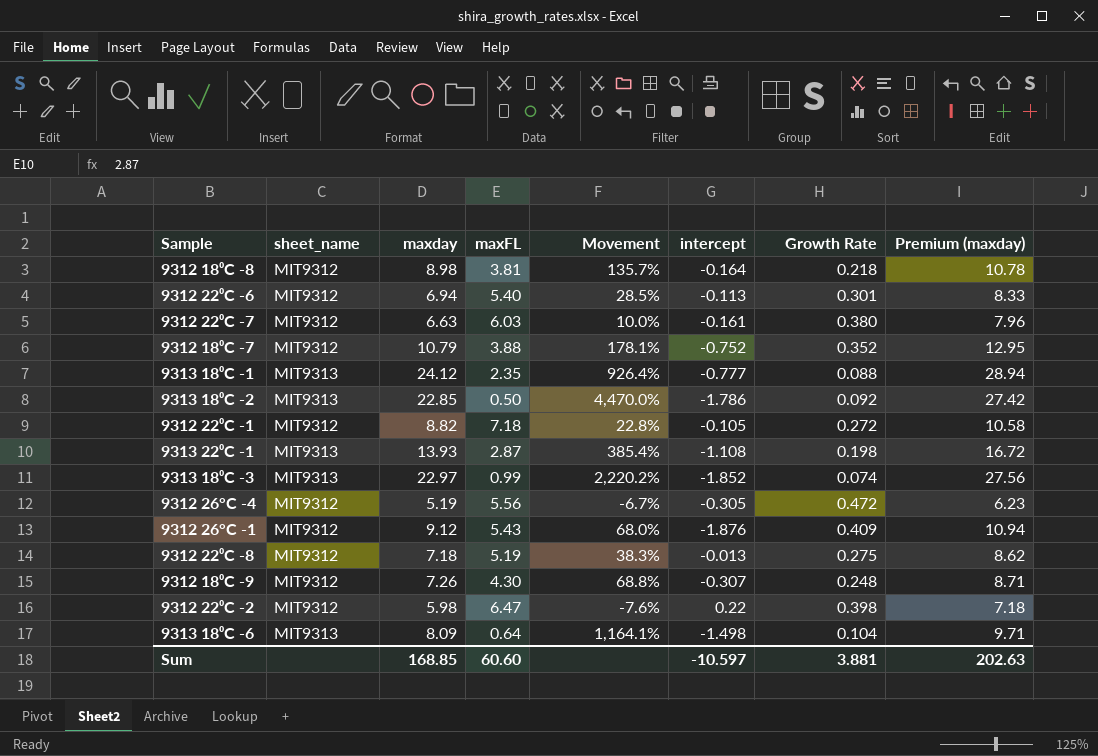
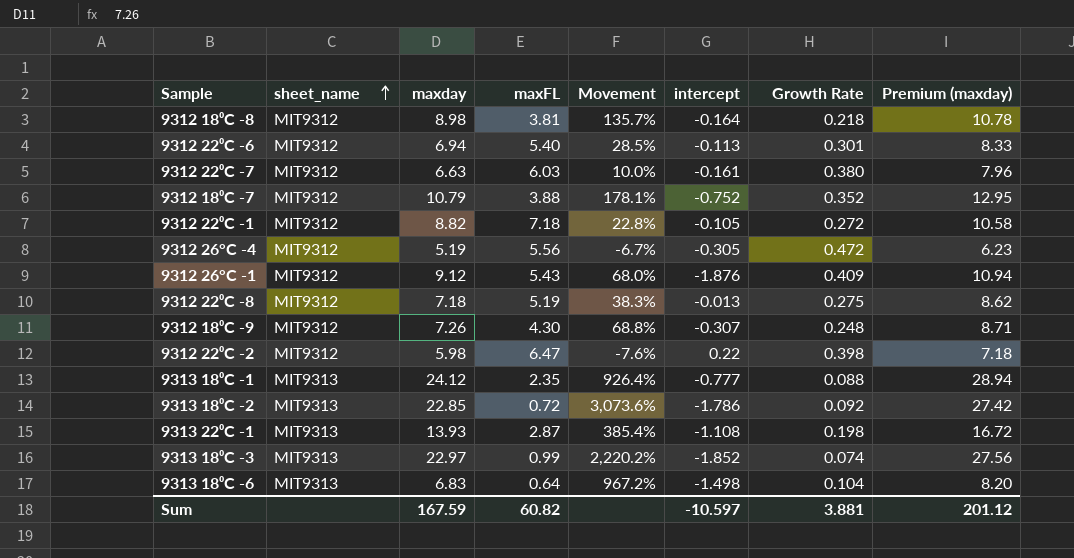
row order: none -> sheet_name ascending
9313 18⁰C -2 | maxFL: 0.50 -> 0.72
9313 18⁰C -2 | Movement: 4,470.0% -> 3,073.6%
9313 18⁰C -6 | maxday: 8.09 -> 6.83
9313 18⁰C -6 | Movement: 1,164.1% -> 967.2%
9313 18⁰C -6 | Premium (maxday): 9.71 -> 8.20
Sum | maxday: 168.85 -> 167.59
Sum | maxFL: 60.60 -> 60.82
Sum | Premium (maxday): 202.63 -> 201.12

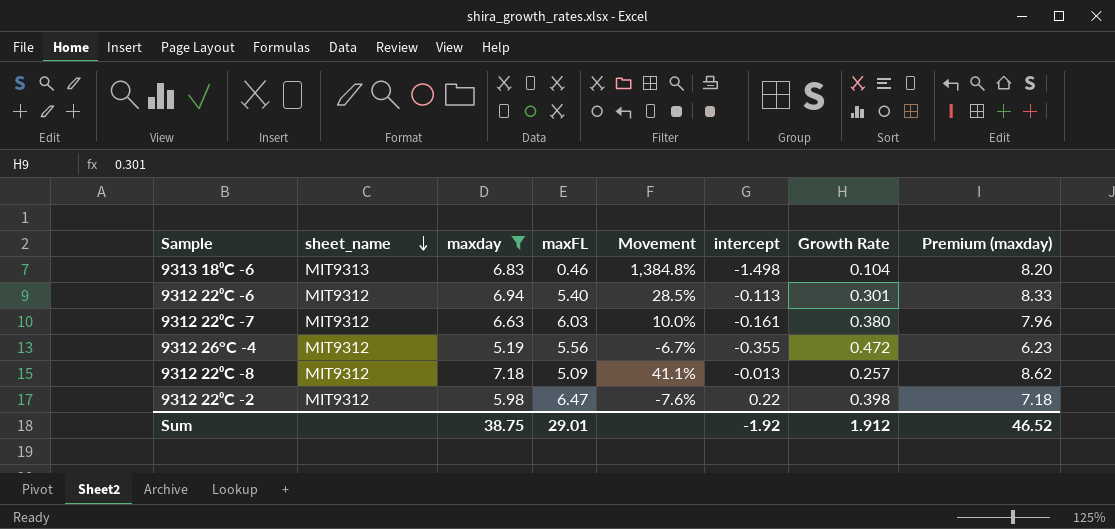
filter: none -> maxday <= 7.18
row order: sheet_name ascending -> sheet_name descending
9313 18⁰C -6 | maxFL: 0.64 -> 0.46
9313 18⁰C -6 | Movement: 967.2% -> 1,384.8%
9312 26°C -4 | intercept: -0.305 -> -0.355
9312 22⁰C -8 | maxFL: 5.19 -> 5.09
9312 22⁰C -8 | Movement: 38.3% -> 41.1%
9312 22⁰C -8 | Growth Rate: 0.275 -> 0.257
Sum | maxday: 167.59 -> 38.75
Sum | maxFL: 60.82 -> 29.01
Sum | intercept: -10.597 -> -1.92
Sum | Growth Rate: 3.881 -> 1.912
Sum | Premium (maxday): 201.12 -> 46.52

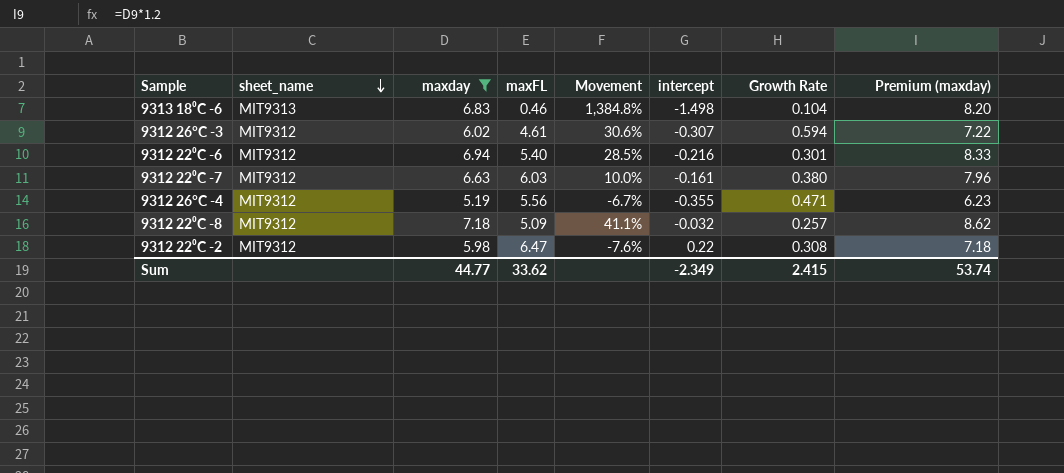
row 9312 26°C -3: none -> MIT9312 | 6.02 | 4.61 | 30.6% | -0.307 | 0.594 | 7.22
9312 22⁰C -6 | intercept: -0.113 -> -0.216
9312 26°C -4 | Growth Rate: 0.472 -> 0.471
9312 22⁰C -8 | intercept: -0.013 -> -0.032
9312 22⁰C -2 | Growth Rate: 0.398 -> 0.308
Sum | maxday: 38.75 -> 44.77
Sum | maxFL: 29.01 -> 33.62
Sum | intercept: -1.92 -> -2.349
Sum | Growth Rate: 1.912 -> 2.415
Sum | Premium (maxday): 46.52 -> 53.74

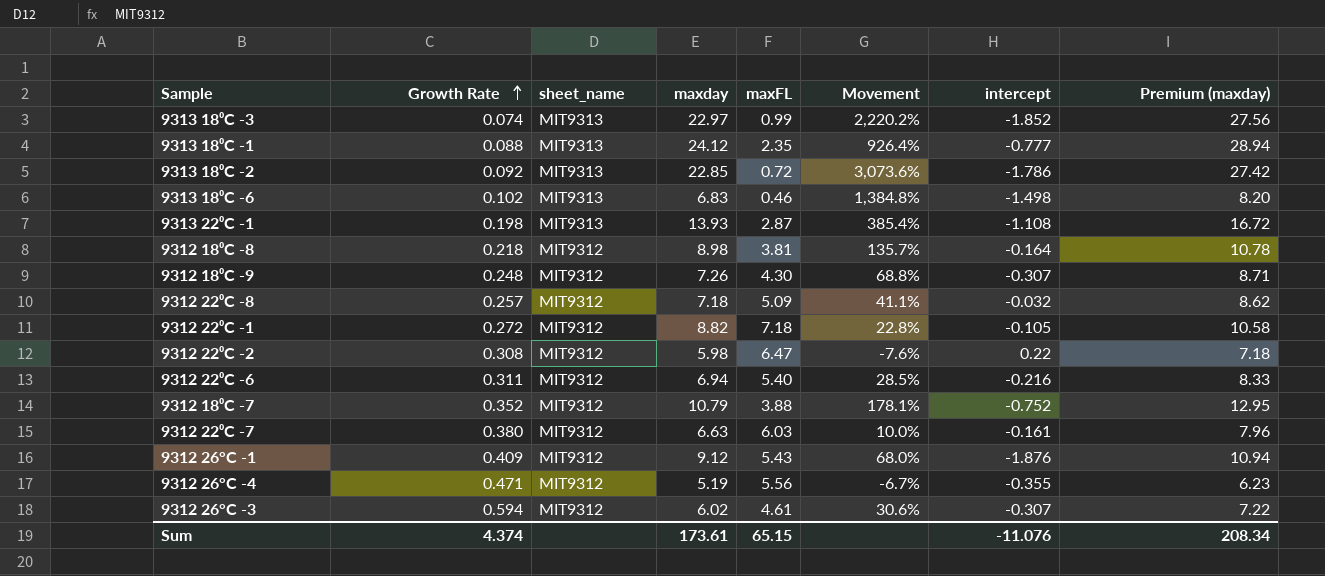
filter: maxday <= 7.18 -> none
row order: sheet_name descending -> Growth Rate ascending
column Growth Rate | position: 7 -> 2
9313 18⁰C -6 | Growth Rate: 0.104 -> 0.102
9312 22⁰C -6 | Growth Rate: 0.301 -> 0.311
Sum | Growth Rate: 2.415 -> 4.374
Sum | maxday: 44.77 -> 173.61
Sum | maxFL: 33.62 -> 65.15
Sum | intercept: -2.349 -> -11.076
Sum | Premium (maxday): 53.74 -> 208.34

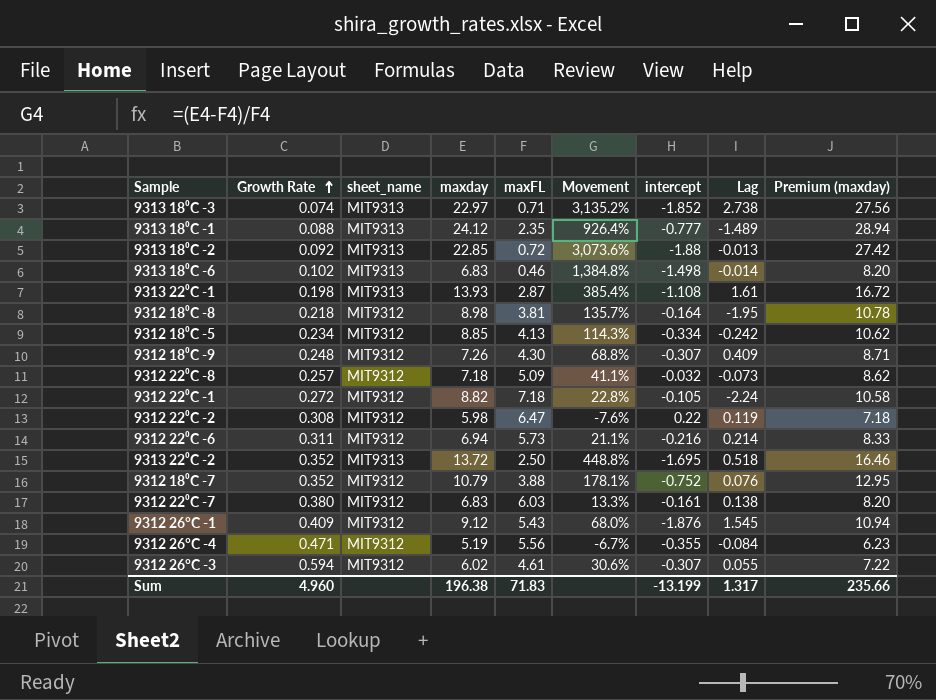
column Lag | position: none -> 8
9313 18⁰C -3 | maxFL: 0.99 -> 0.71
9313 18⁰C -3 | Movement: 2,220.2% -> 3,135.2%
9313 18⁰C -2 | intercept: -1.786 -> -1.88
row 9312 18⁰C -5: none -> 0.234 | MIT9312 | 8.85 | 4.13 | 114.3% | -0.334 | -0.242 | 10.62
9312 22⁰C -6 | maxFL: 5.40 -> 5.73
9312 22⁰C -6 | Movement: 28.5% -> 21.1%
row 9313 22⁰C -2: none -> 0.352 | MIT9313 | 13.72 | 2.50 | 448.8% | -1.695 | 0.518 | 16.46
9312 22⁰C -7 | maxday: 6.63 -> 6.83
9312 22⁰C -7 | Movement: 10.0% -> 13.3%
9312 22⁰C -7 | Premium (maxday): 7.96 -> 8.20
Sum | Growth Rate: 4.374 -> 4.960
Sum | maxday: 173.61 -> 196.38
Sum | maxFL: 65.15 -> 71.83
Sum | intercept: -11.076 -> -13.199
Sum | Premium (maxday): 208.34 -> 235.66

